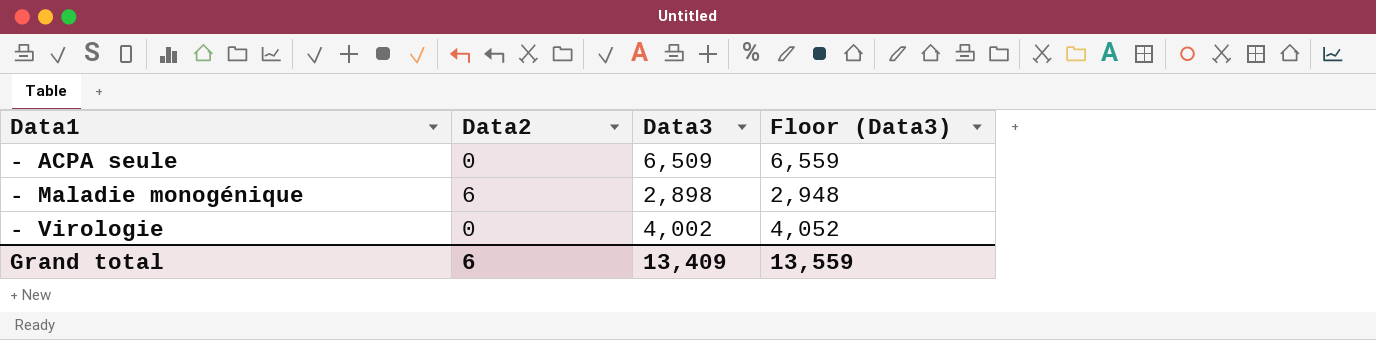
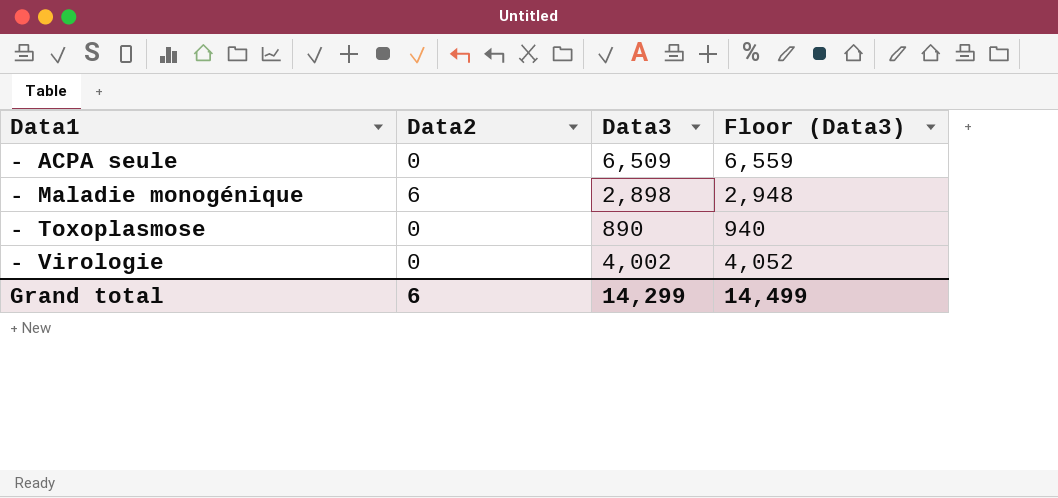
row - Toxoplasmose: none -> 0 | 890 | 940
Grand total | Data3: 13,409 -> 14,299
Grand total | Floor (Data3): 13,559 -> 14,499

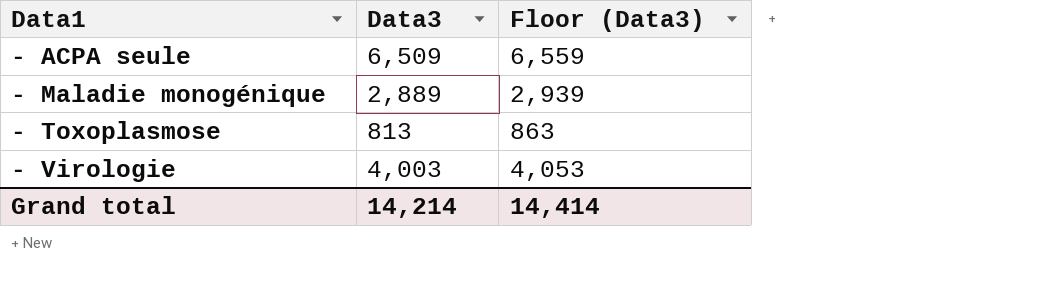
column Data2 | position: 2 -> none
- Maladie monogénique | Data3: 2,898 -> 2,889
- Maladie monogénique | Floor (Data3): 2,948 -> 2,939
- Toxoplasmose | Data3: 890 -> 813
- Toxoplasmose | Floor (Data3): 940 -> 863
- Virologie | Data3: 4,002 -> 4,003
- Virologie | Floor (Data3): 4,052 -> 4,053
Grand total | Data3: 14,299 -> 14,214
Grand total | Floor (Data3): 14,499 -> 14,414

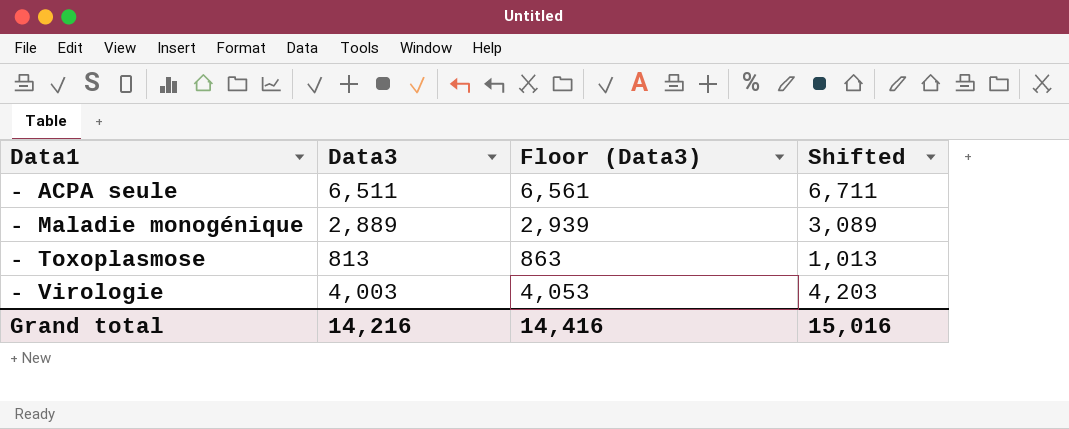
column Shifted | formula: none -> [Data3] + 200
- ACPA seule | Data3: 6,509 -> 6,511
- ACPA seule | Floor (Data3): 6,559 -> 6,561
Grand total | Data3: 14,214 -> 14,216
Grand total | Floor (Data3): 14,414 -> 14,416

